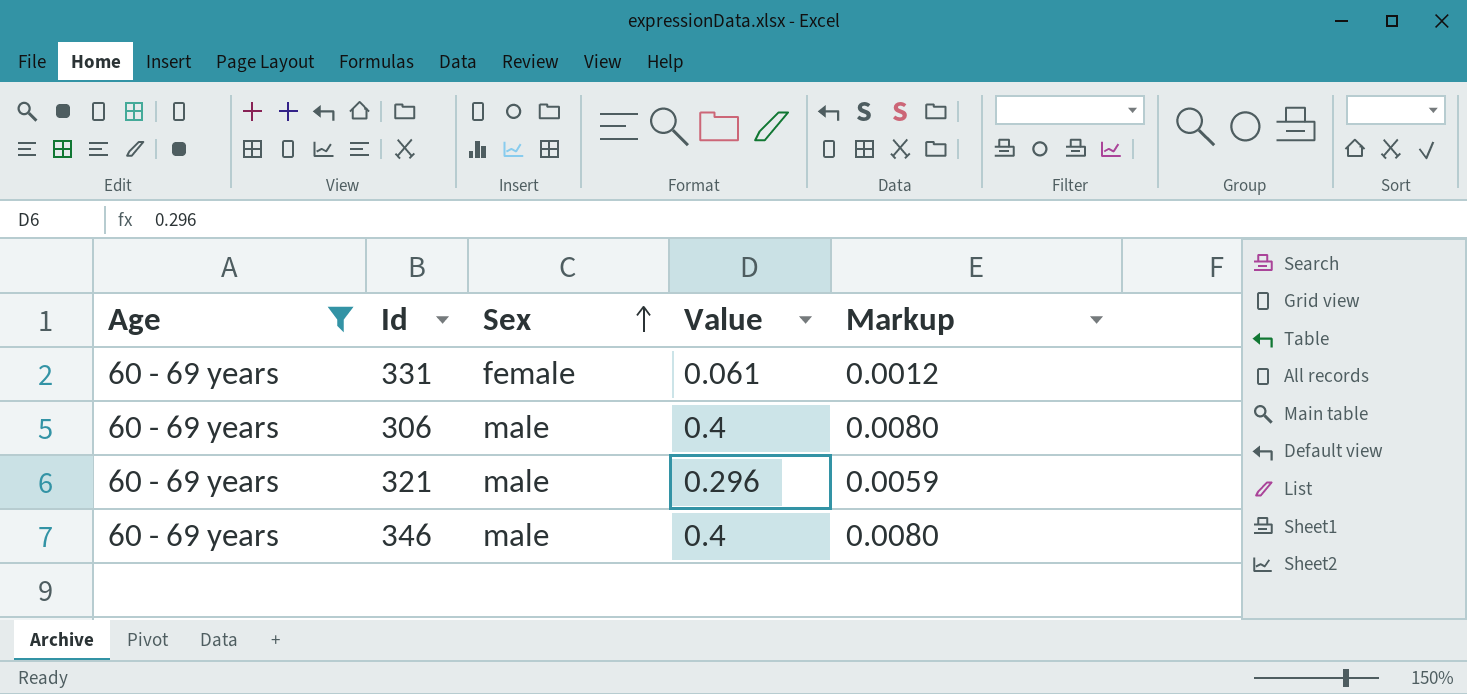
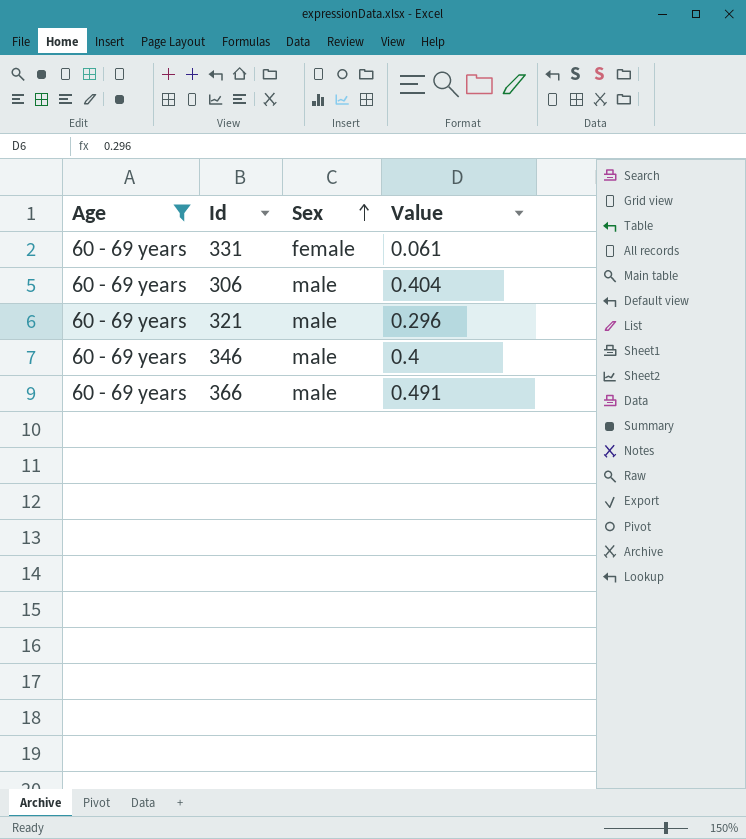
column Markup | formula: [Value] * 0.02 -> none
306 | Value: 0.4 -> 0.404
row 366: none -> 60 - 69 years | male | 0.491

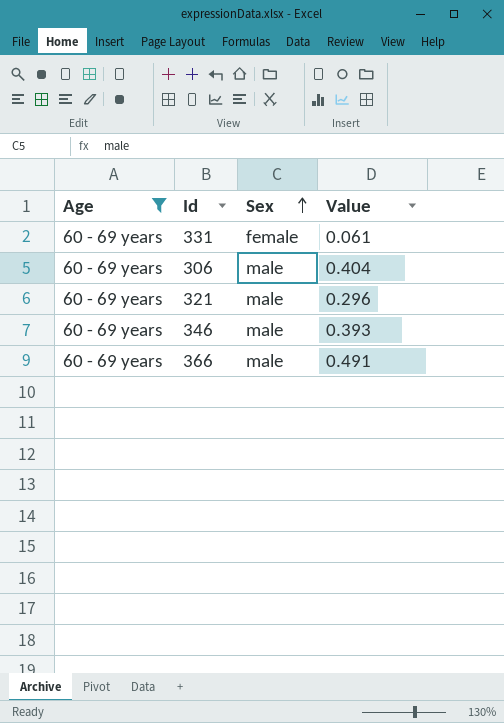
346 | Value: 0.4 -> 0.393

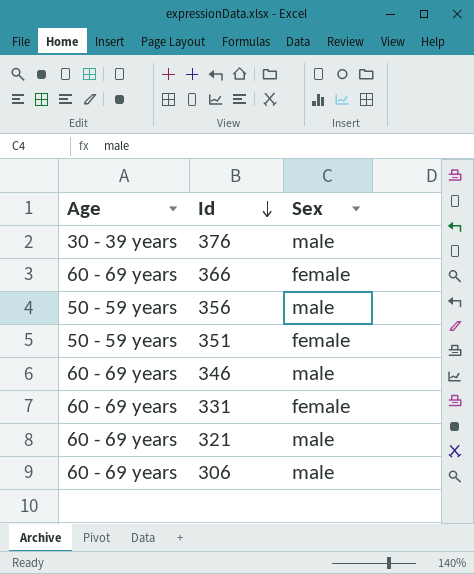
filter: Age = 60 - 69 years -> none
row order: Sex ascending -> Id descending
column Value | position: 4 -> none
366 | Sex: male -> female

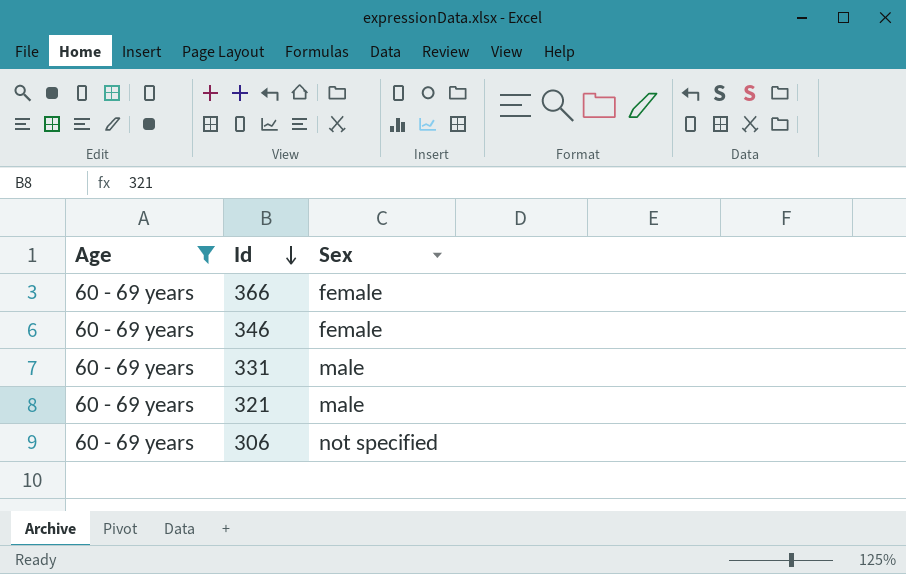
filter: none -> Age = 60 - 69 years
346 | Sex: male -> female
331 | Sex: female -> male
306 | Sex: male -> not specified

